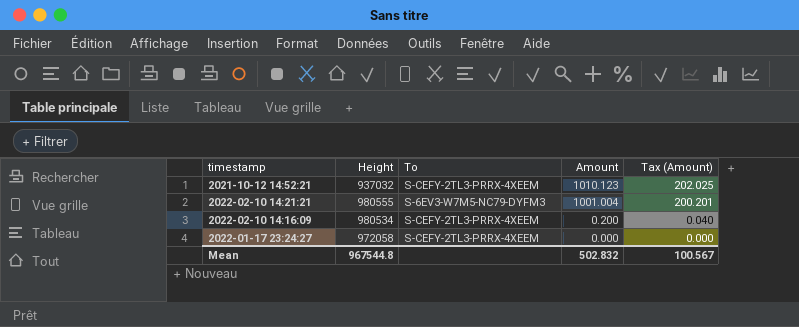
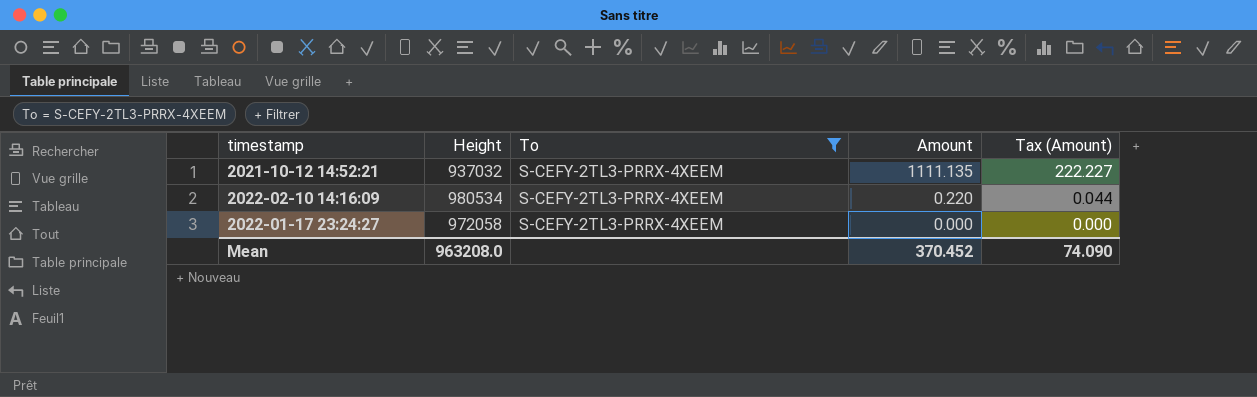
filter: none -> To = S-CEFY-2TL3-PRRX-4XEEM
2021-10-12 14:52:21 | Amount: 1010.123 -> 1111.135
2021-10-12 14:52:21 | Tax (Amount): 202.025 -> 222.227
2022-02-10 14:16:09 | Amount: 0.200 -> 0.220
2022-02-10 14:16:09 | Tax (Amount): 0.040 -> 0.044
Mean | Height: 967544.8 -> 963208.0
Mean | Amount: 502.832 -> 370.452
Mean | Tax (Amount): 100.567 -> 74.090

